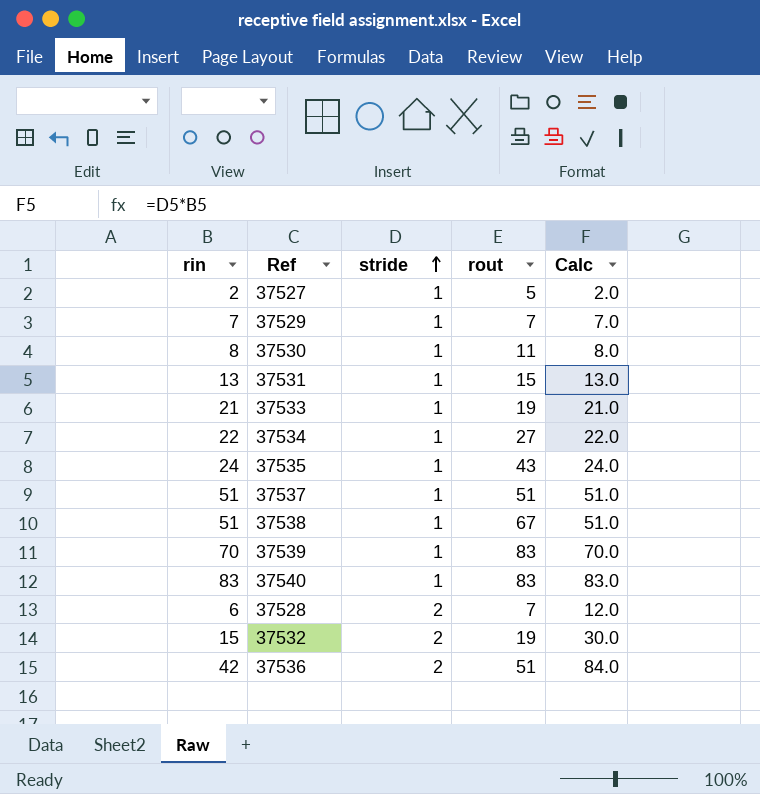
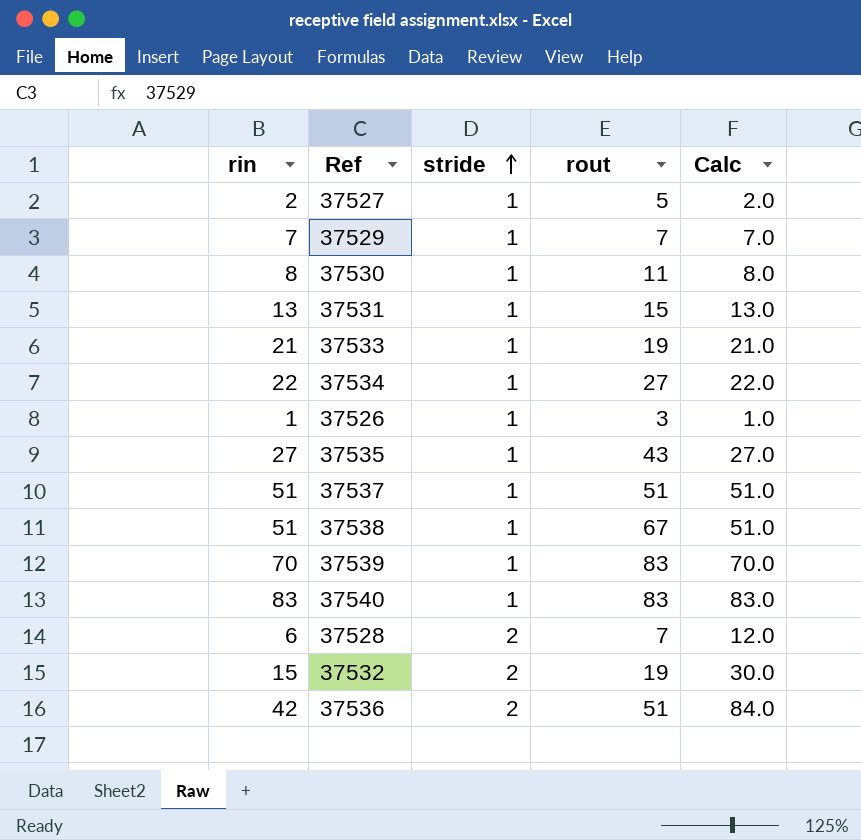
row 37526: none -> 1 | 1 | 3 | 1.0
37535 | rin: 24 -> 27
37535 | Calc: 24.0 -> 27.0

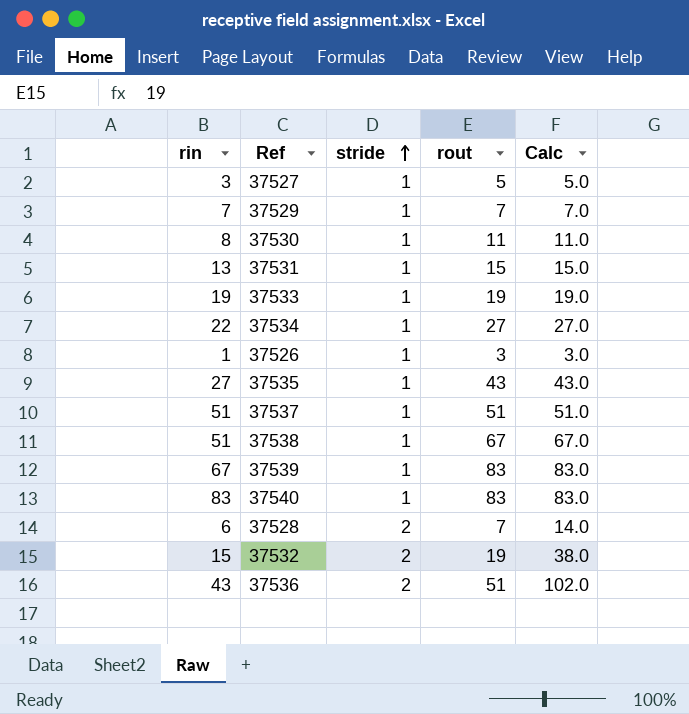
column Calc | formula: [rin] * [stride] -> [stride] * [rout]
37527 | rin: 2 -> 3
37533 | rin: 21 -> 19
37539 | rin: 70 -> 67
37536 | rin: 42 -> 43

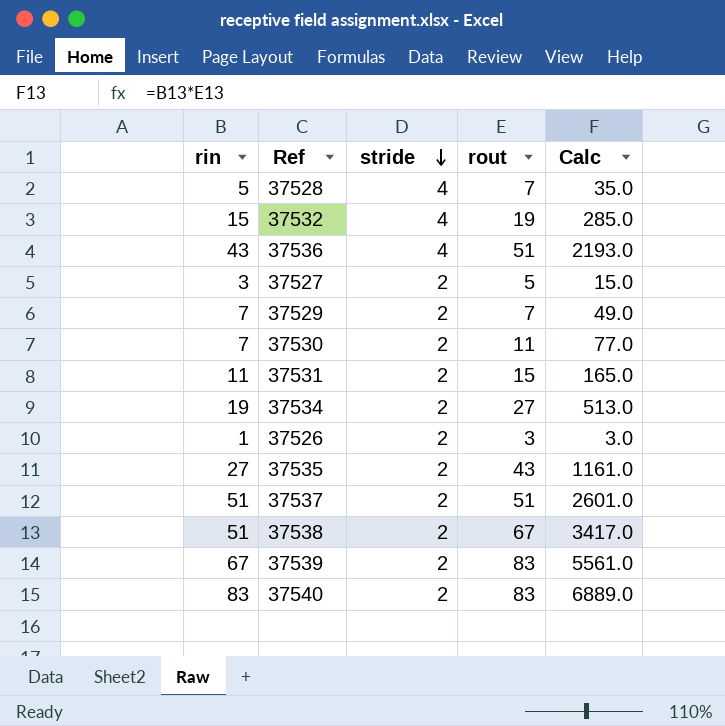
row order: stride ascending -> stride descending
column Calc | formula: [stride] * [rout] -> [rin] * [rout]
row 37533: 19 | 1 | 19 | 19.0 -> none
37528 | rin: 6 -> 5
37528 | stride: 2 -> 4
37532 | stride: 2 -> 4
37536 | stride: 2 -> 4
37527 | stride: 1 -> 2
37529 | stride: 1 -> 2
37530 | rin: 8 -> 7
37530 | stride: 1 -> 2
37531 | rin: 13 -> 11
37531 | stride: 1 -> 2
37534 | rin: 22 -> 19
37534 | stride: 1 -> 2
37526 | stride: 1 -> 2
37535 | stride: 1 -> 2
37537 | stride: 1 -> 2
37538 | stride: 1 -> 2
37539 | stride: 1 -> 2
37540 | stride: 1 -> 2

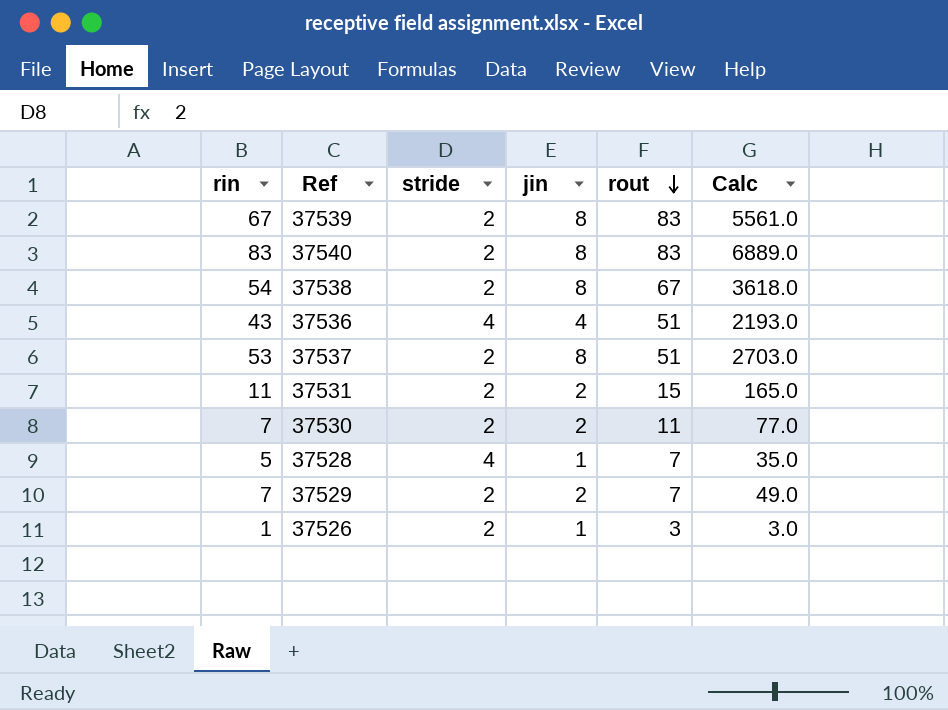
row order: stride descending -> rout descending
column jin | position: none -> 4
row 37532: 15 | 4 | 19 | 285.0 -> none
row 37527: 3 | 2 | 5 | 15.0 -> none
row 37534: 19 | 2 | 27 | 513.0 -> none
row 37535: 27 | 2 | 43 | 1161.0 -> none
37538 | rin: 51 -> 54
37538 | Calc: 3417.0 -> 3618.0
37537 | rin: 51 -> 53
37537 | Calc: 2601.0 -> 2703.0

